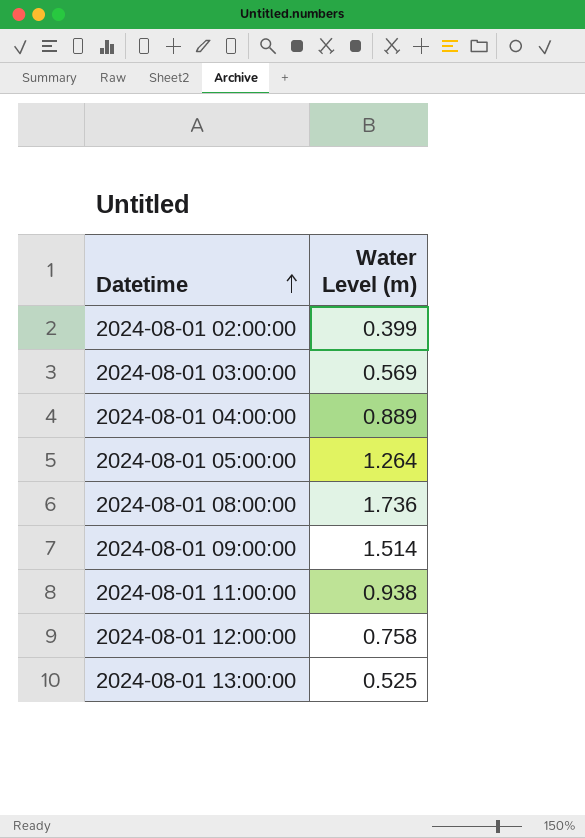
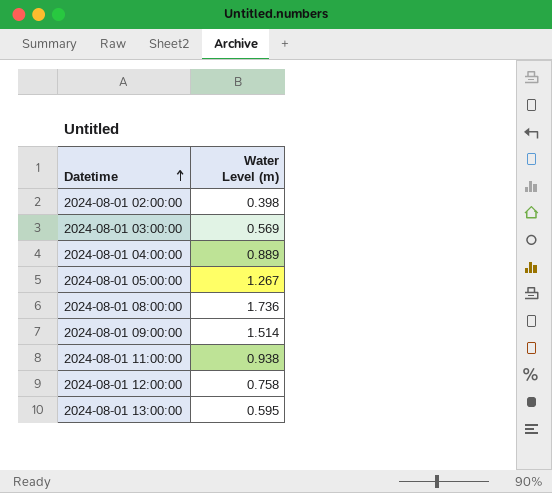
2024-08-01 02:00:00 | Water Level (m): 0.399 -> 0.398
2024-08-01 05:00:00 | Water Level (m): 1.264 -> 1.267
2024-08-01 13:00:00 | Water Level (m): 0.525 -> 0.595

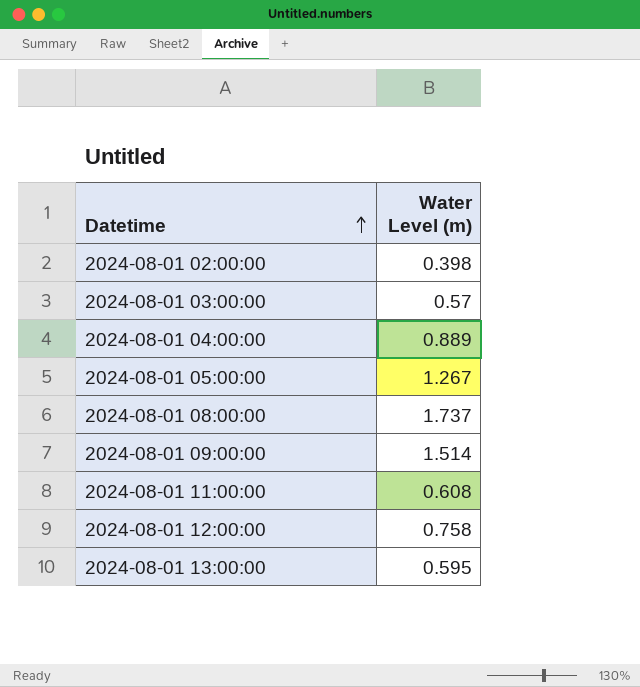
2024-08-01 03:00:00 | Water Level (m): 0.569 -> 0.57
2024-08-01 08:00:00 | Water Level (m): 1.736 -> 1.737
2024-08-01 11:00:00 | Water Level (m): 0.938 -> 0.608

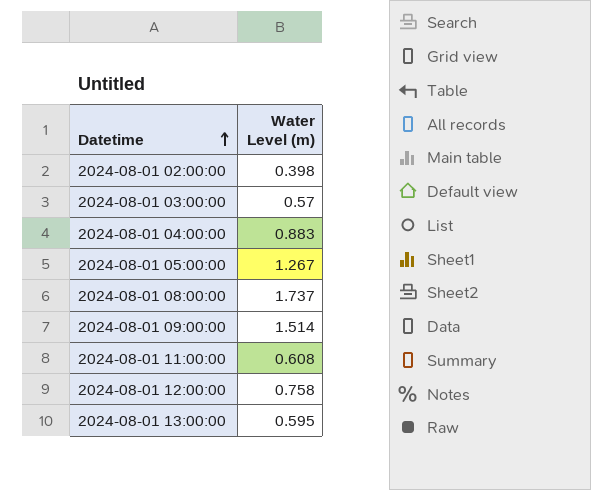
2024-08-01 04:00:00 | Water Level (m): 0.889 -> 0.883

